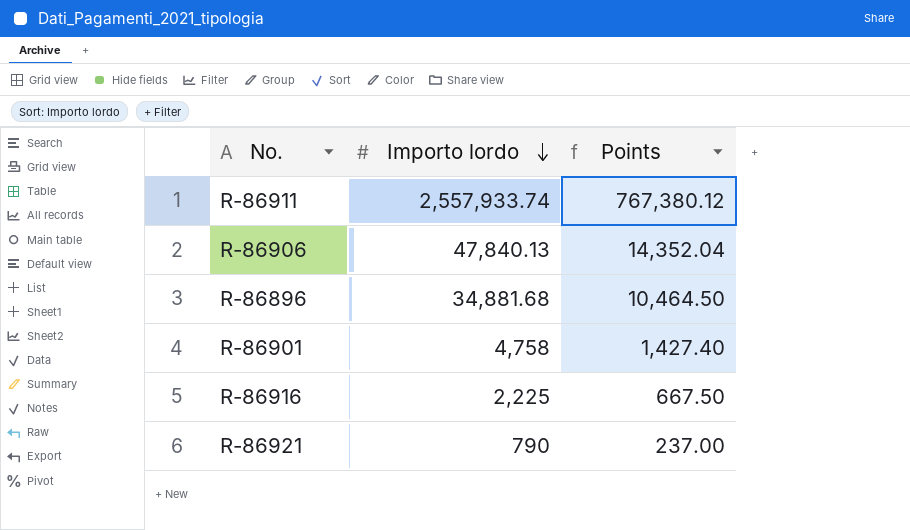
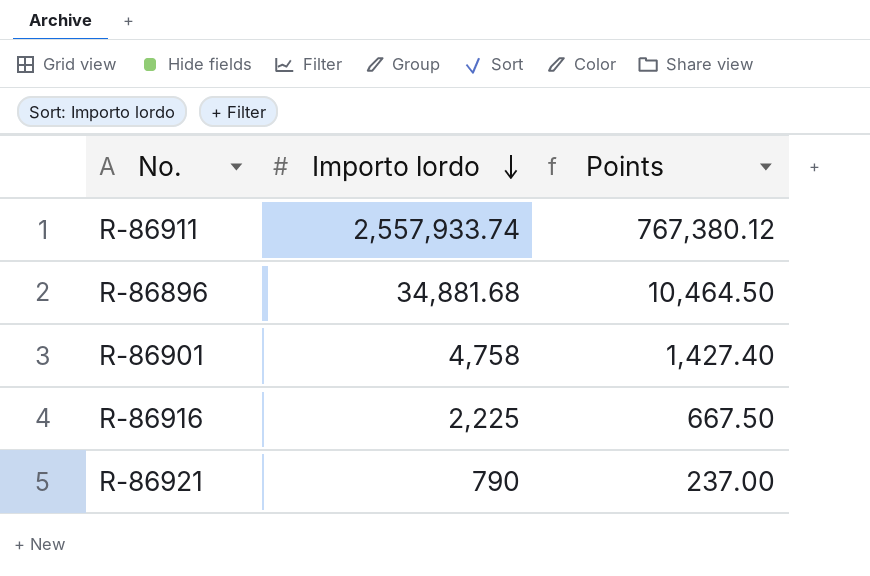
row R-86906: 47,840.13 | 14,352.04 -> none

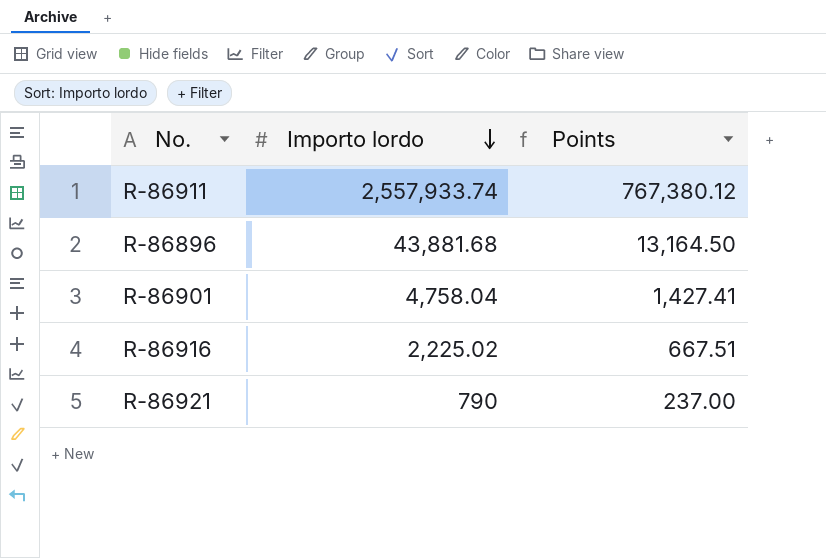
R-86896 | Importo lordo: 34,881.68 -> 43,881.68
R-86896 | Points: 10,464.50 -> 13,164.50
R-86901 | Importo lordo: 4,758 -> 4,758.04
R-86901 | Points: 1,427.40 -> 1,427.41
R-86916 | Importo lordo: 2,225 -> 2,225.02
R-86916 | Points: 667.50 -> 667.51

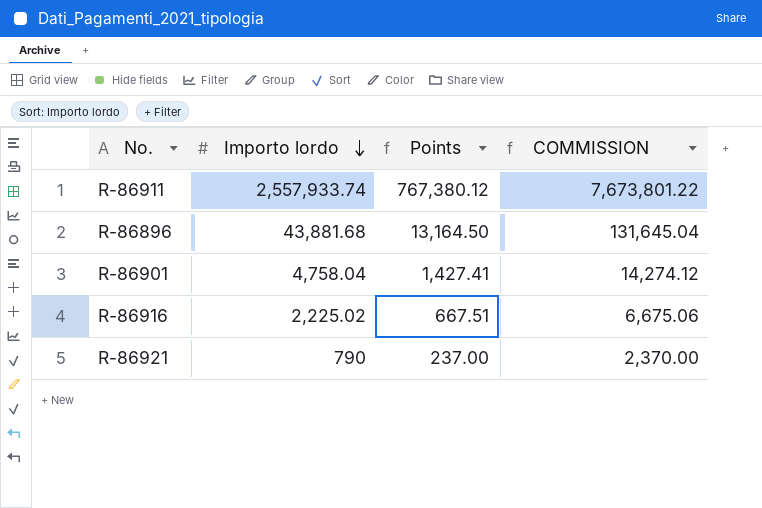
column COMMISSION | formula: none -> [Importo lordo] * 3

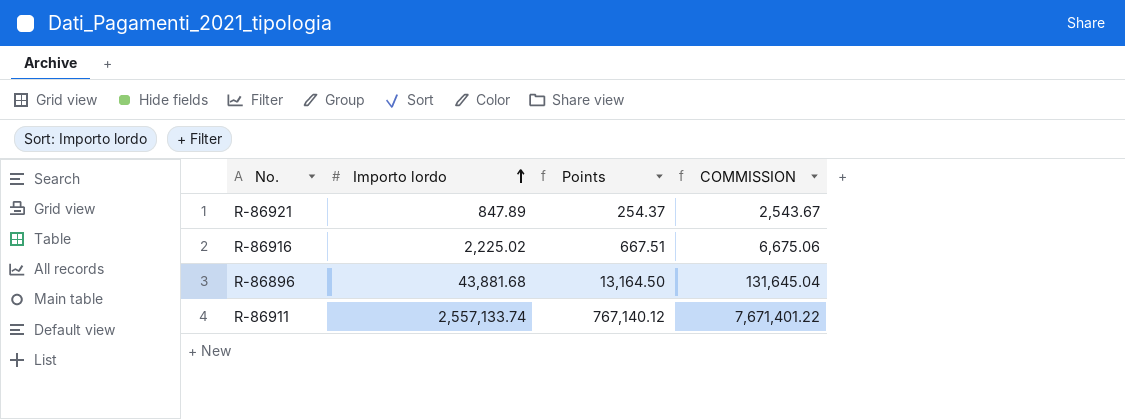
row order: Importo lordo descending -> Importo lordo ascending
row R-86901: 4,758.04 | 1,427.41 | 14,274.12 -> none
R-86921 | Importo lordo: 790 -> 847.89
R-86921 | Points: 237.00 -> 254.37
R-86921 | COMMISSION: 2,370.00 -> 2,543.67
R-86911 | Importo lordo: 2,557,933.74 -> 2,557,133.74
R-86911 | Points: 767,380.12 -> 767,140.12
R-86911 | COMMISSION: 7,673,801.22 -> 7,671,401.22

